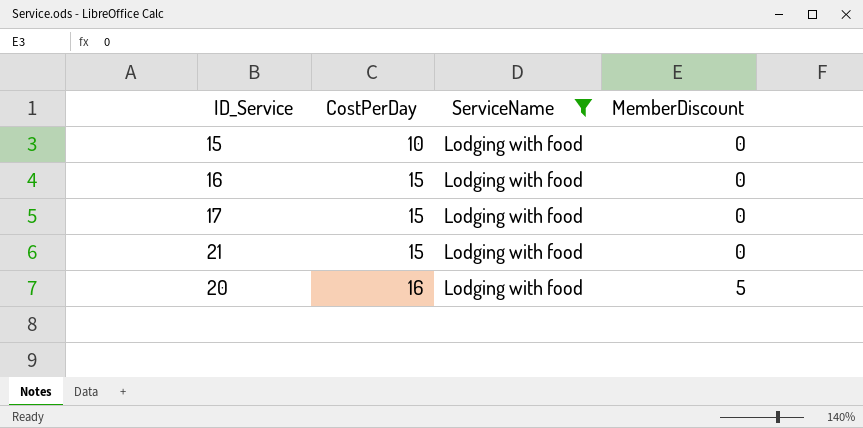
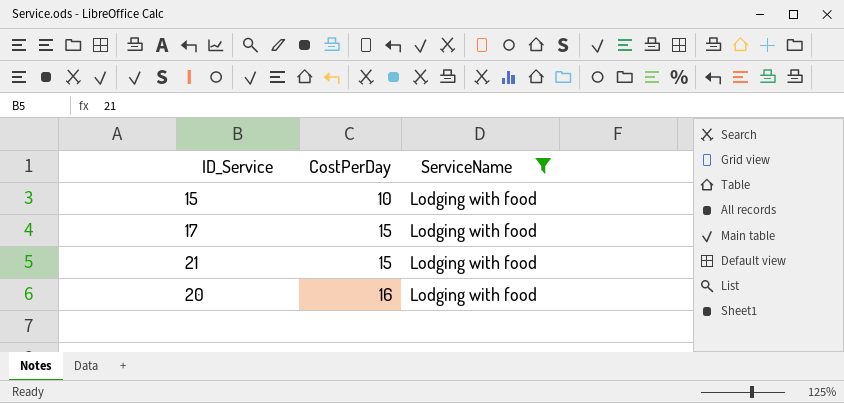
column MemberDiscount | position: 4 -> none
row 16: 15 | Lodging with food | 0 -> none

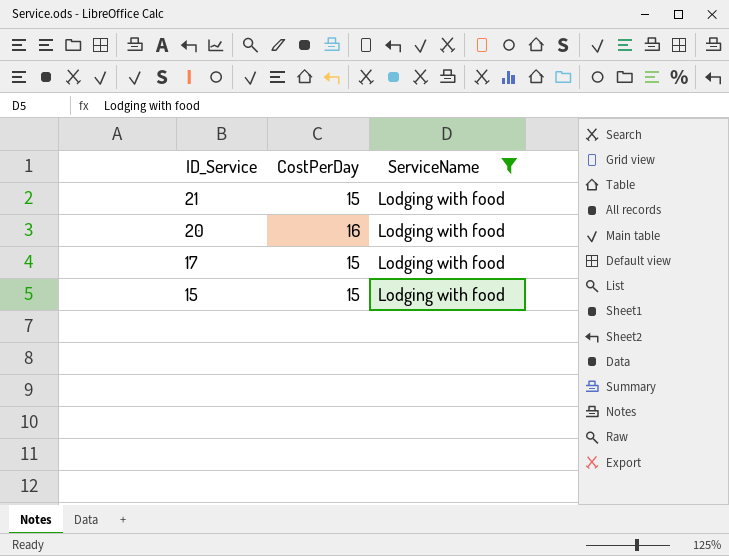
row order: CostPerDay ascending -> ID_Service descending
15 | CostPerDay: 10 -> 15

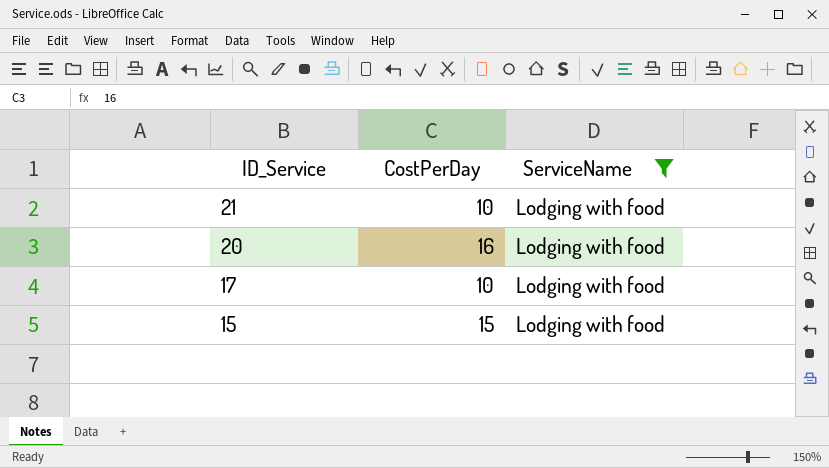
21 | CostPerDay: 15 -> 10
17 | CostPerDay: 15 -> 10

